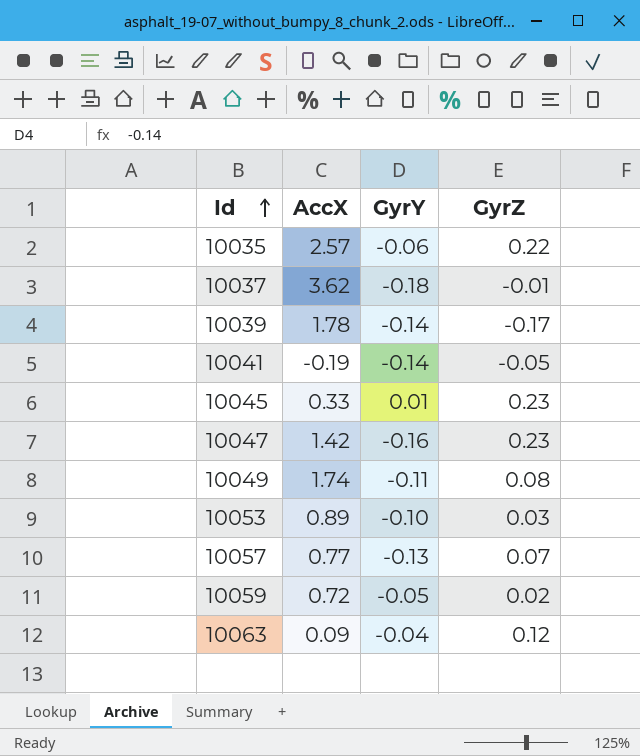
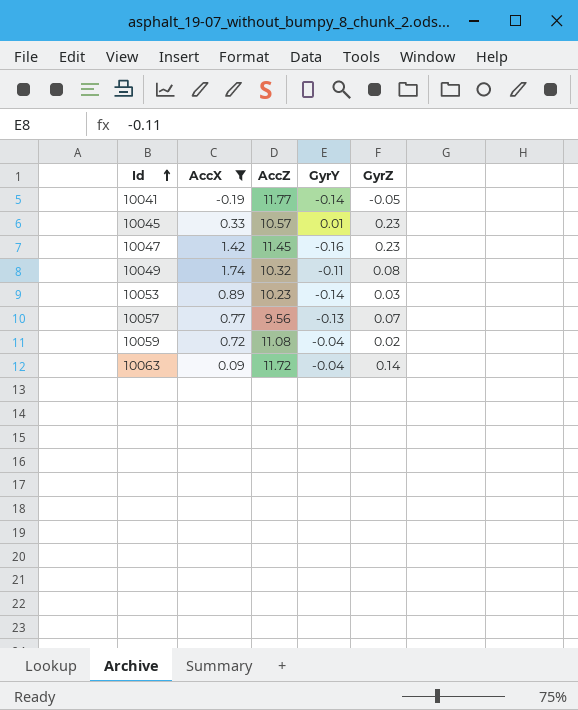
filter: none -> AccX <= 1.74
column AccZ | position: none -> 3
10053 | GyrY: -0.10 -> -0.14
10059 | GyrY: -0.05 -> -0.04
10063 | GyrZ: 0.12 -> 0.14

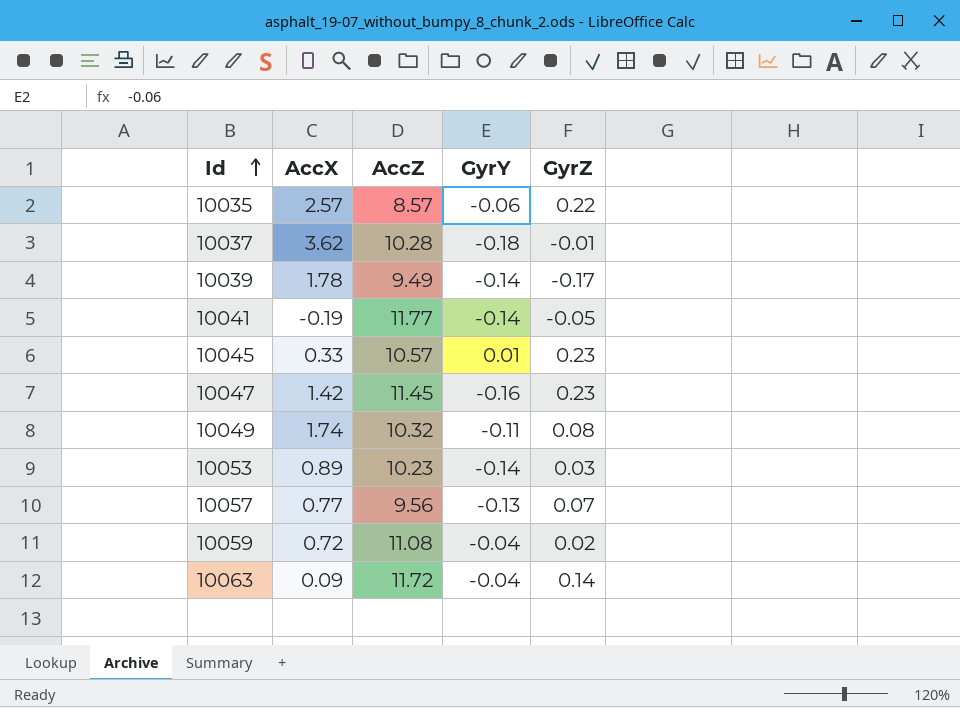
filter: AccX <= 1.74 -> none

